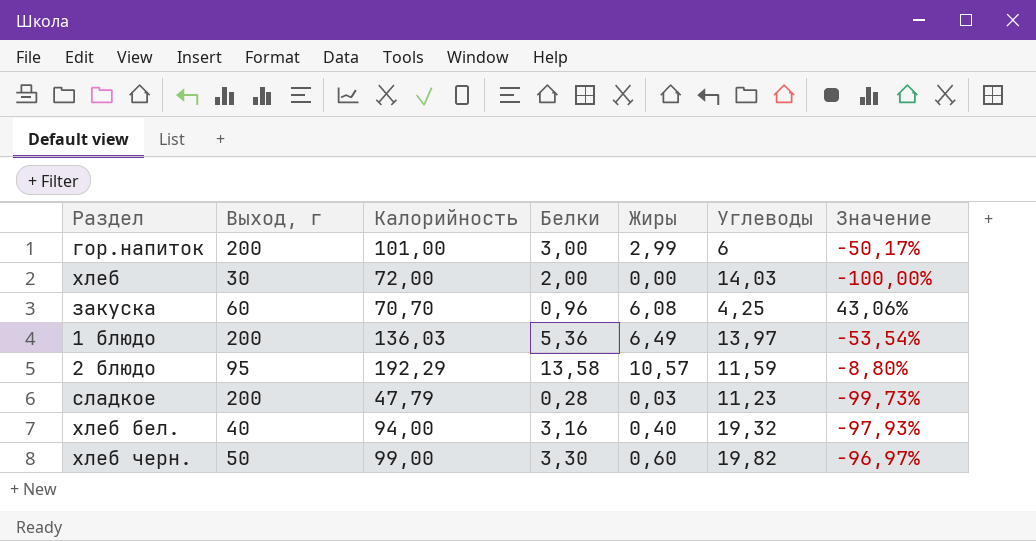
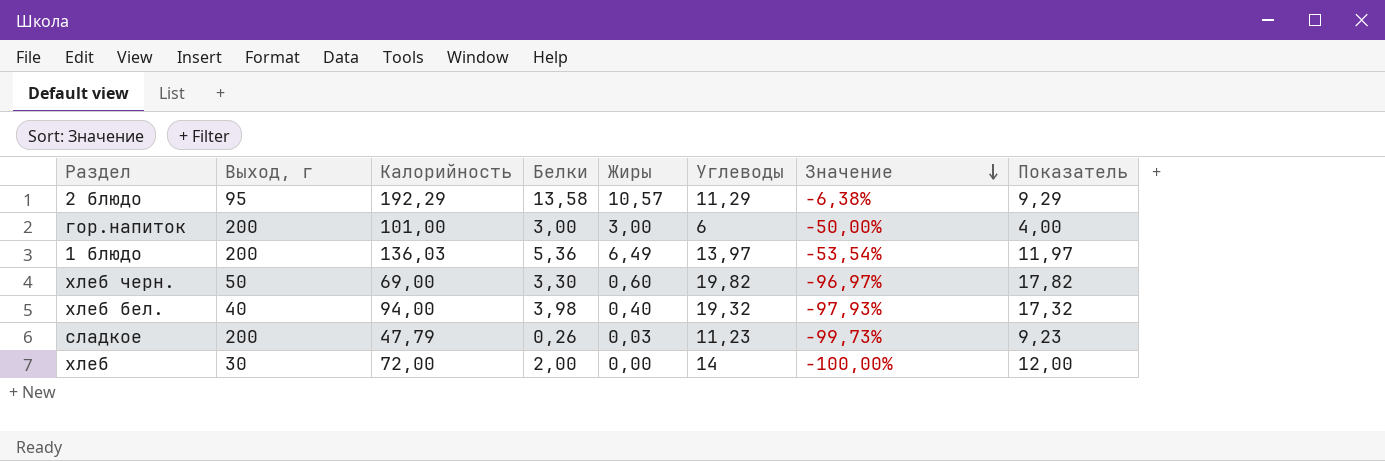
row order: none -> Значение descending
column Показатель | formula: none -> [Углеводы] - 2
row закуска: 60 | 70,70 | 0,96 | 6,08 | 4,25 | 43,06% -> none
2 блюдо | Углеводы: 11,59 -> 11,29
2 блюдо | Значение: -8,80% -> -6,38%
гор.напиток | Жиры: 2,99 -> 3,00
гор.напиток | Значение: -50,17% -> -50,00%
хлеб черн. | Калорийность: 99,00 -> 69,00
хлеб бел. | Белки: 3,16 -> 3,98
сладкое | Белки: 0,28 -> 0,26
хлеб | Углеводы: 14,03 -> 14

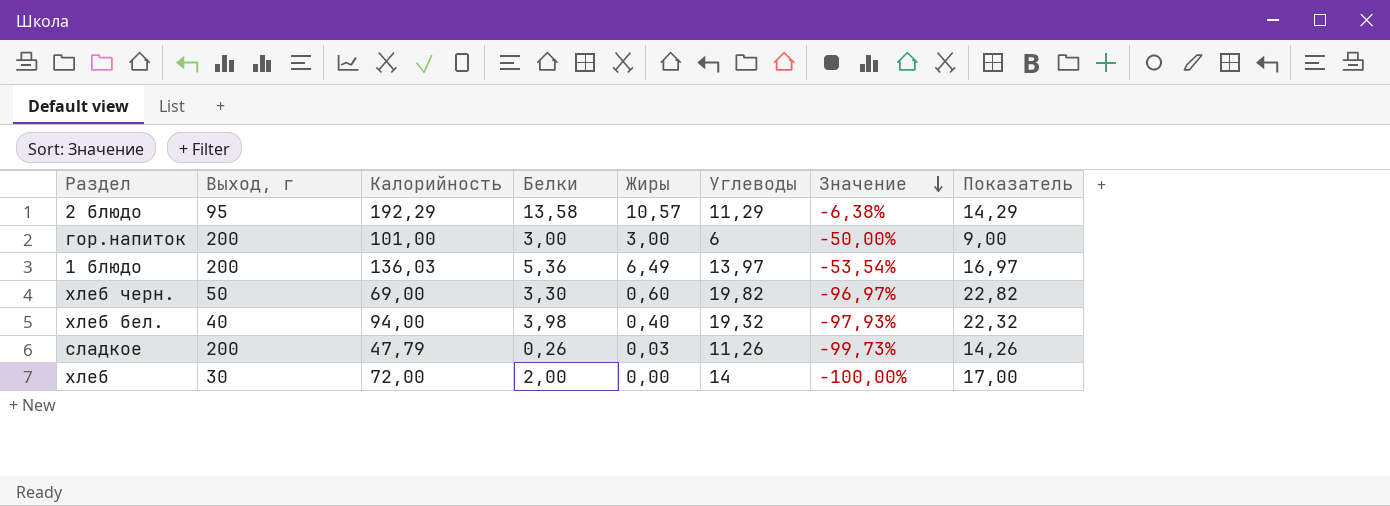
column Показатель | formula: [Углеводы] - 2 -> [Углеводы] + 3
сладкое | Углеводы: 11,23 -> 11,26

